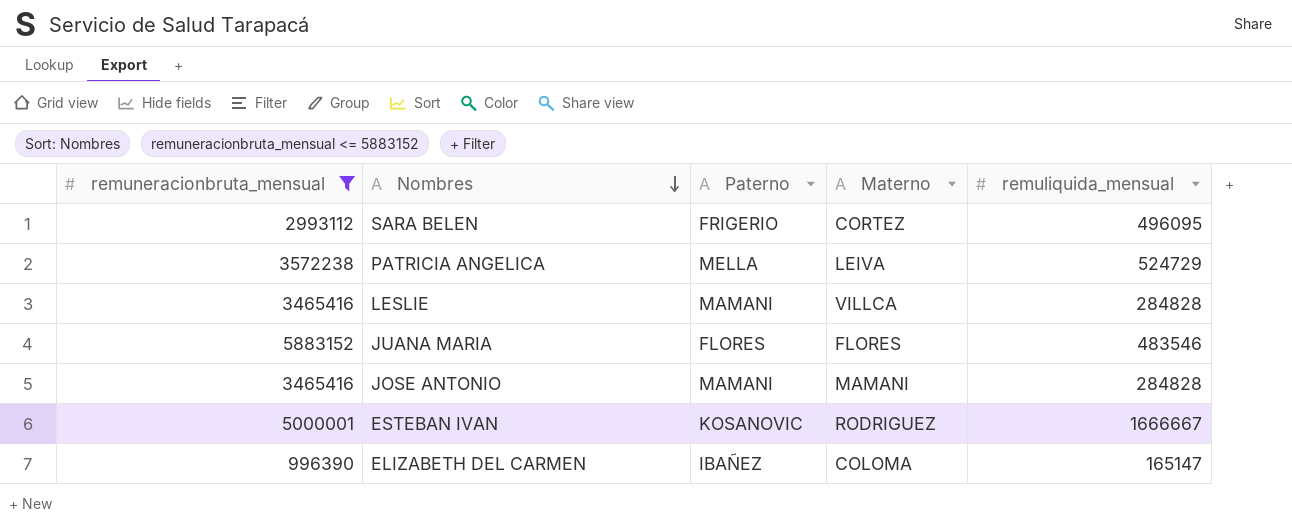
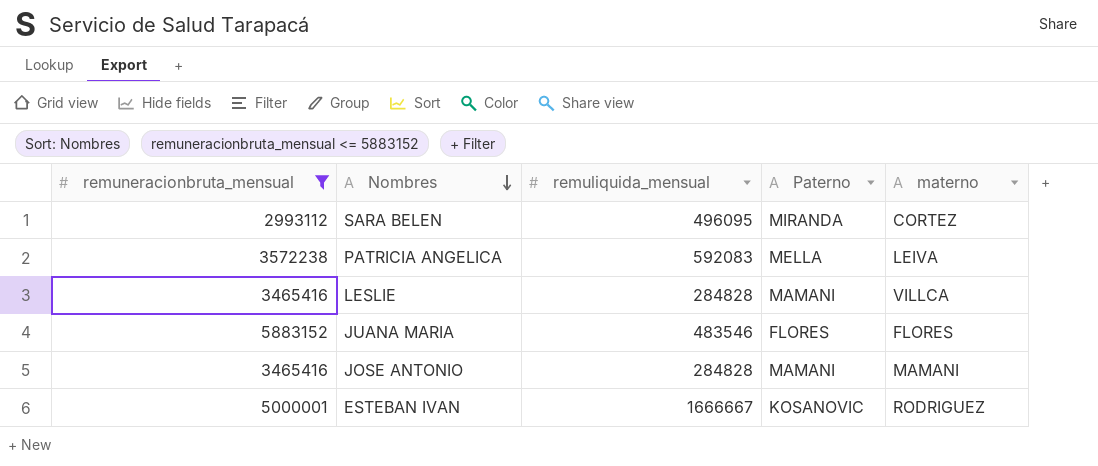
column remuliquida_mensual | position: 5 -> 3
column name: Materno -> materno
row ELIZABETH DEL CARMEN: 996390 | IBAÑEZ | COLOMA | 165147 -> none
SARA BELEN | Paterno: FRIGERIO -> MIRANDA
PATRICIA ANGELICA | remuliquida_mensual: 524729 -> 592083

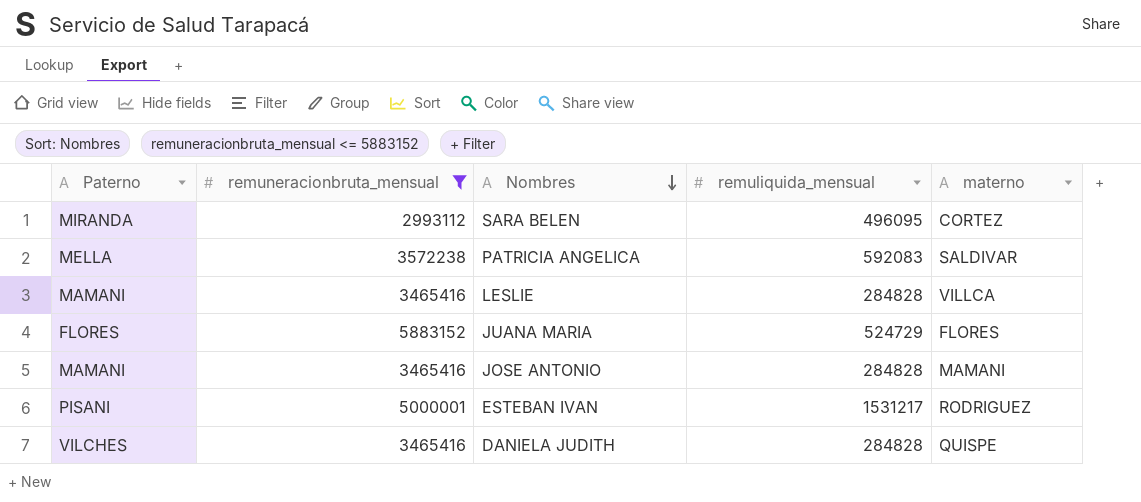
column Paterno | position: 4 -> 1
PATRICIA ANGELICA | materno: LEIVA -> SALDIVAR
JUANA MARIA | remuliquida_mensual: 483546 -> 524729
ESTEBAN IVAN | Paterno: KOSANOVIC -> PISANI
ESTEBAN IVAN | remuliquida_mensual: 1666667 -> 1531217
row DANIELA JUDITH: none -> VILCHES | 3465416 | 284828 | QUISPE

